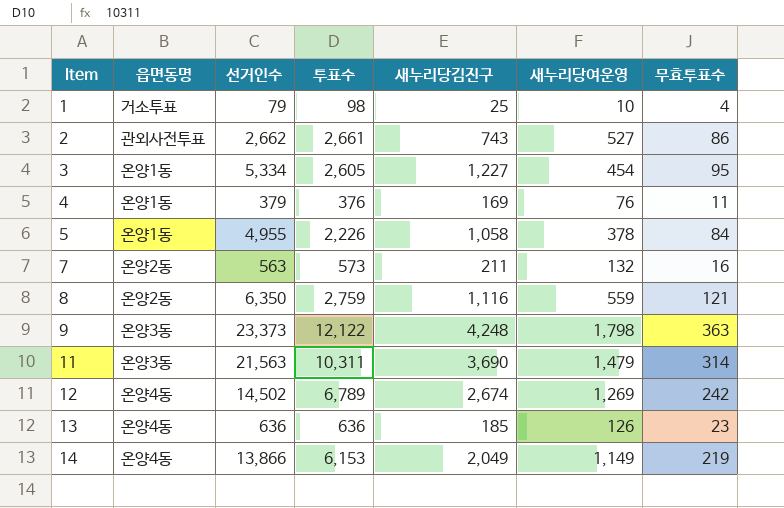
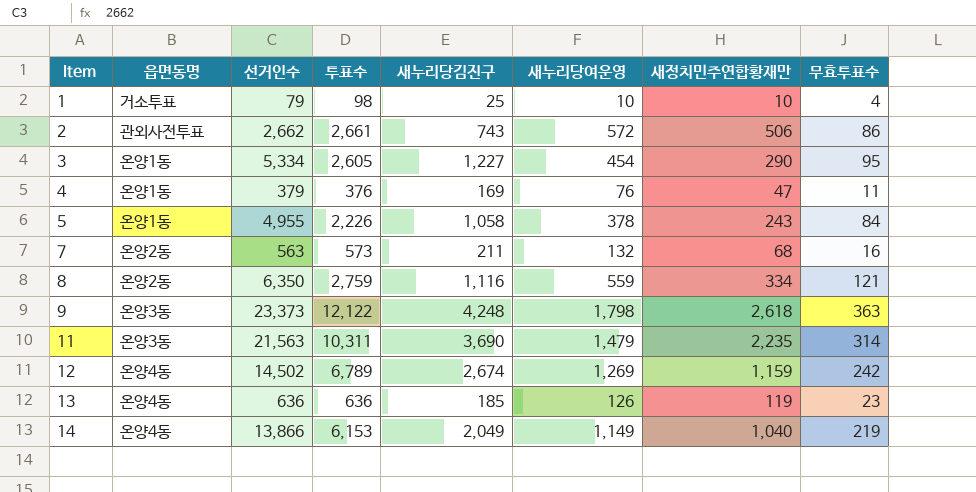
column 새정치민주연합황재만 | position: none -> 7
2 | 새누리당여운영: 527 -> 572

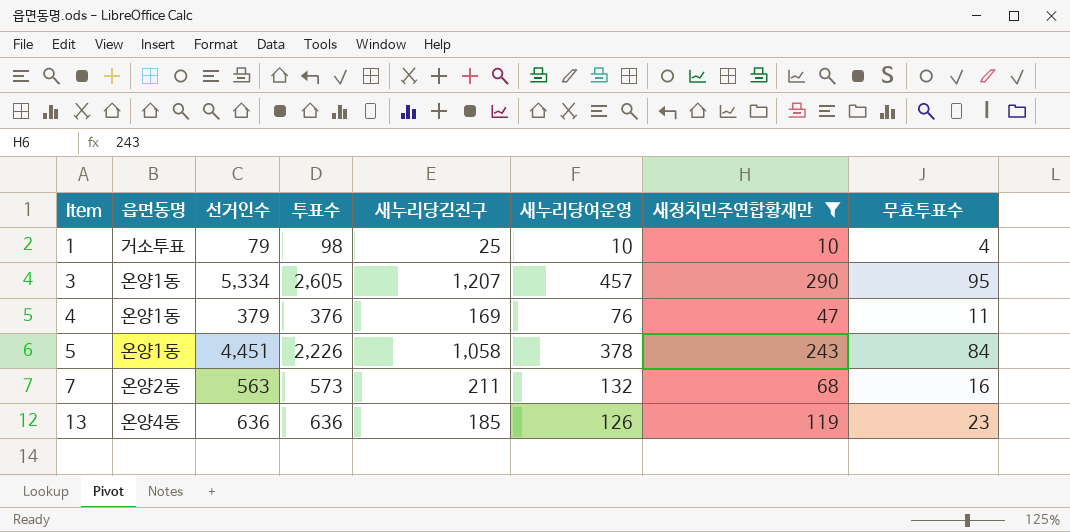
filter: none -> 새정치민주연합황재만 <= 290
3 | 새누리당김진구: 1,227 -> 1,207
3 | 새누리당여운영: 454 -> 457
5 | 선거인수: 4,955 -> 4,451

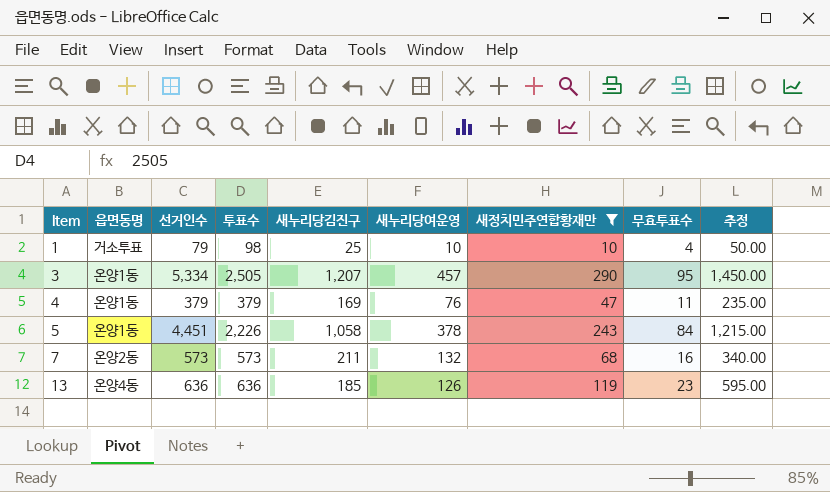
column 추정 | formula: none -> [새정치민주연합황재만] * 5
3 | 투표수: 2,605 -> 2,505
4 | 투표수: 376 -> 379
7 | 선거인수: 563 -> 573

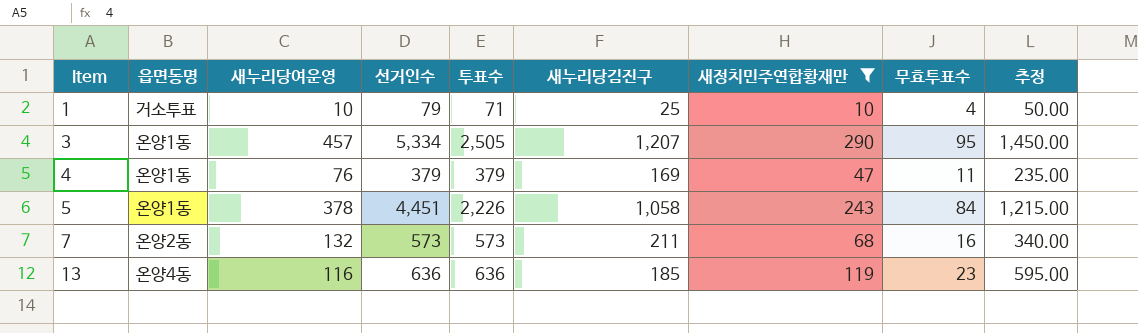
column 새누리당여운영 | position: 6 -> 3
1 | 투표수: 98 -> 71
13 | 새누리당여운영: 126 -> 116

